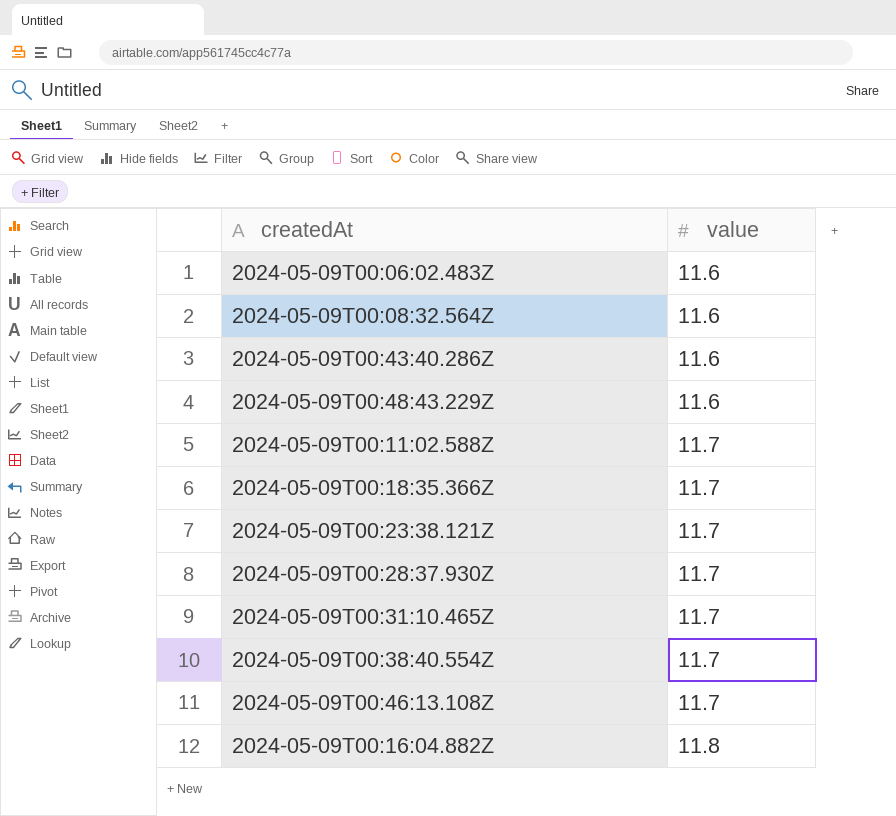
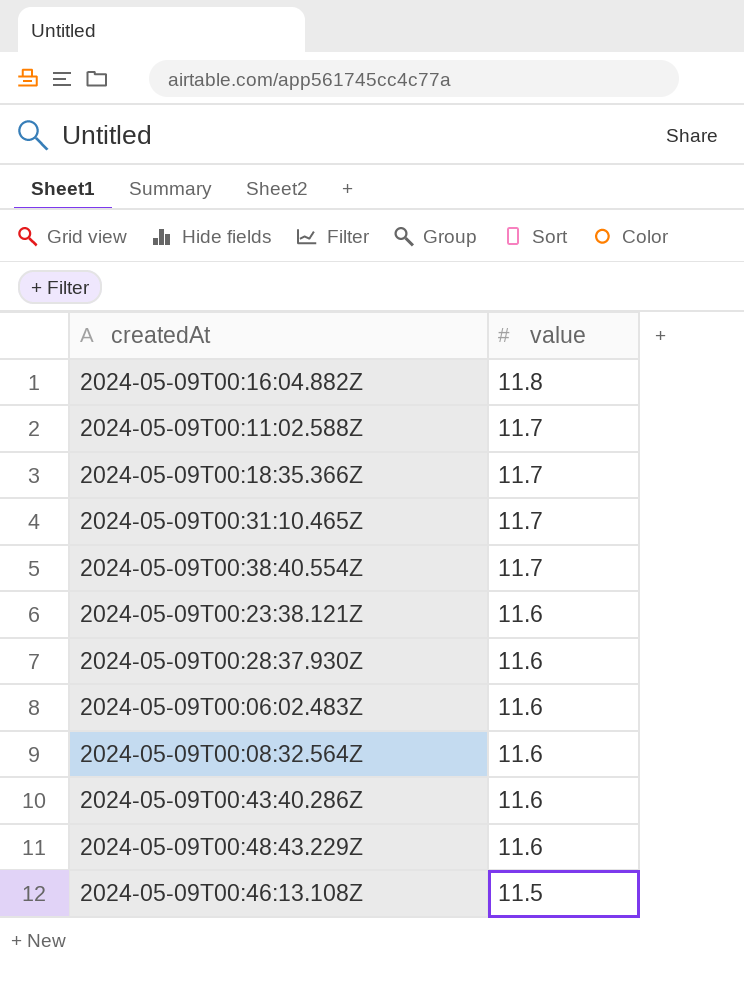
row order: value ascending -> value descending
2024-05-09T00:23:38.121Z | value: 11.7 -> 11.6
2024-05-09T00:28:37.930Z | value: 11.7 -> 11.6
2024-05-09T00:46:13.108Z | value: 11.7 -> 11.5

